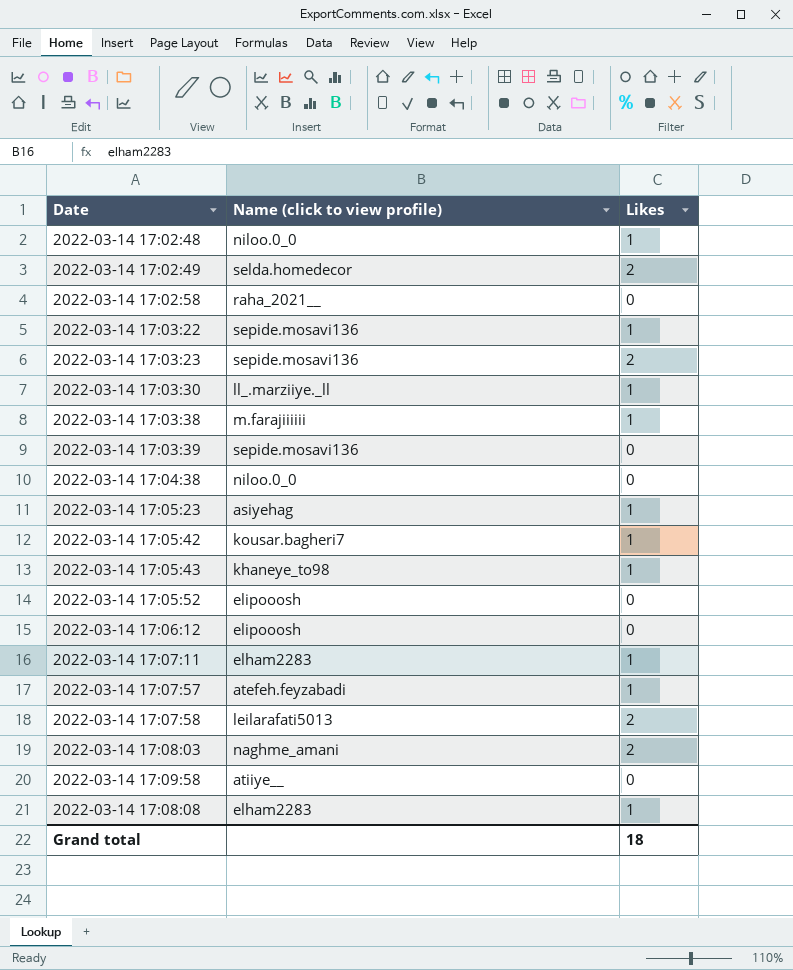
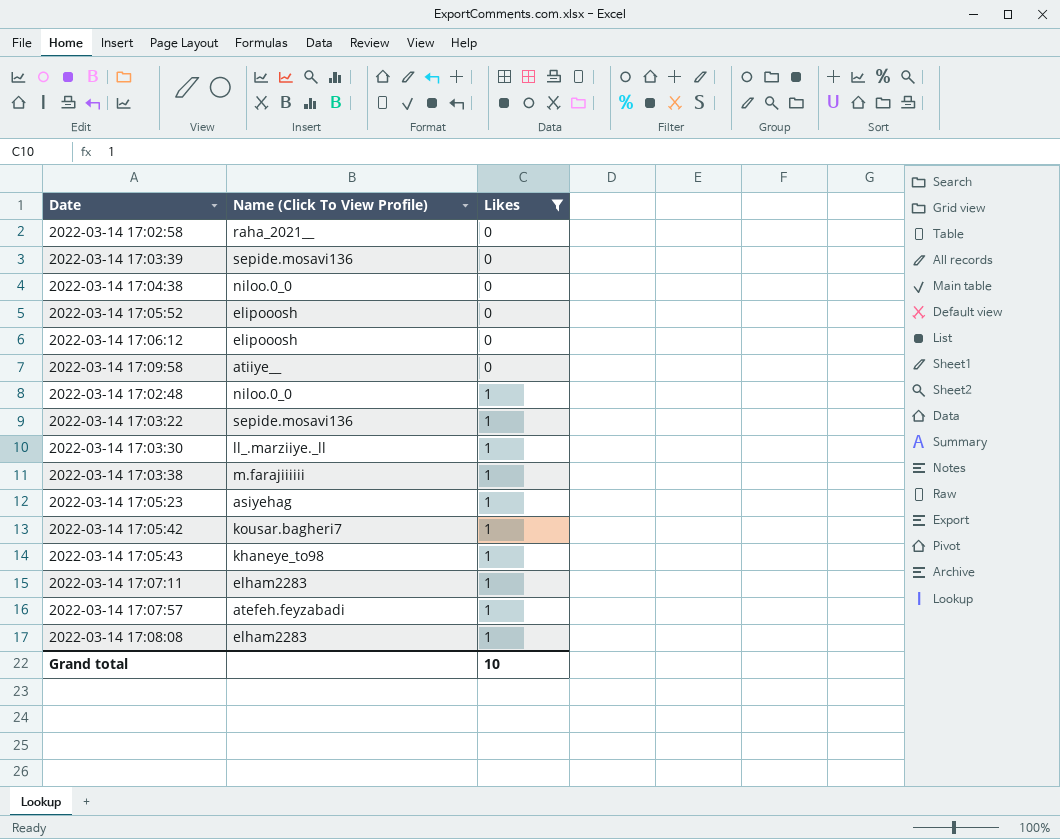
filter: none -> Likes != 2
row order: none -> Likes ascending
column name: Name (click to view profile) -> Name (Click To View Profile)
Grand total | Likes: 18 -> 10

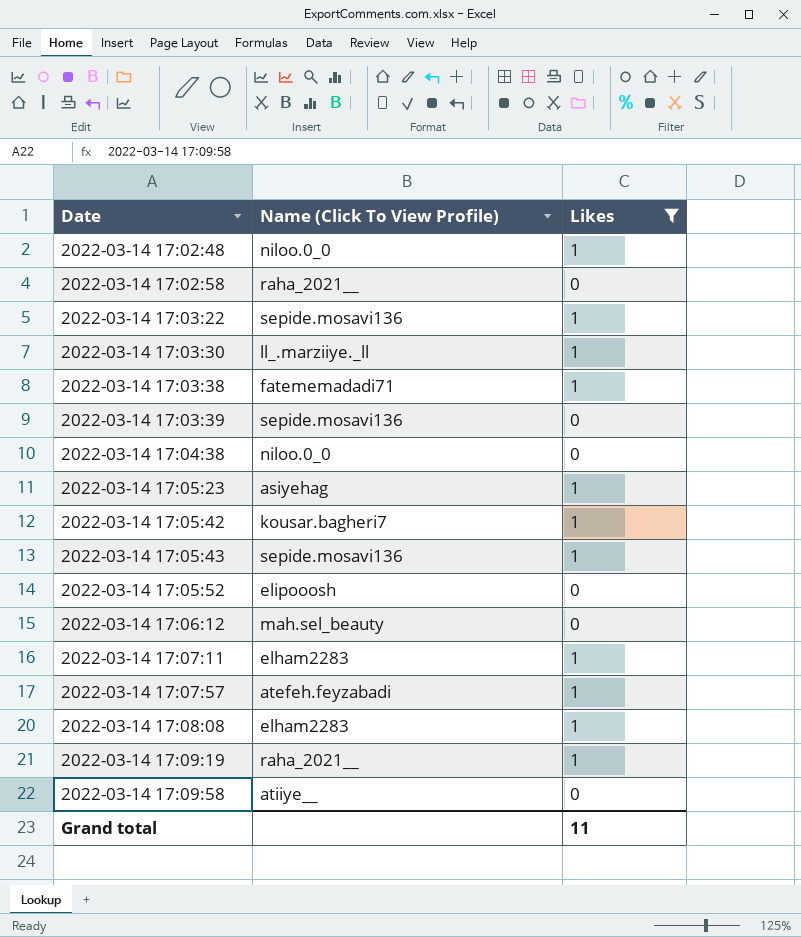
row order: Likes ascending -> Date ascending
2022-03-14 17:03:38 | Name (Click To View Profile): m.farajiiiiii -> fatememadadi71
2022-03-14 17:05:43 | Name (Click To View Profile): khaneye_to98 -> sepide.mosavi136
2022-03-14 17:06:12 | Name (Click To View Profile): elipooosh -> mah.sel_beauty
row 2022-03-14 17:09:19: none -> raha_2021__ | 1
Grand total | Likes: 10 -> 11

